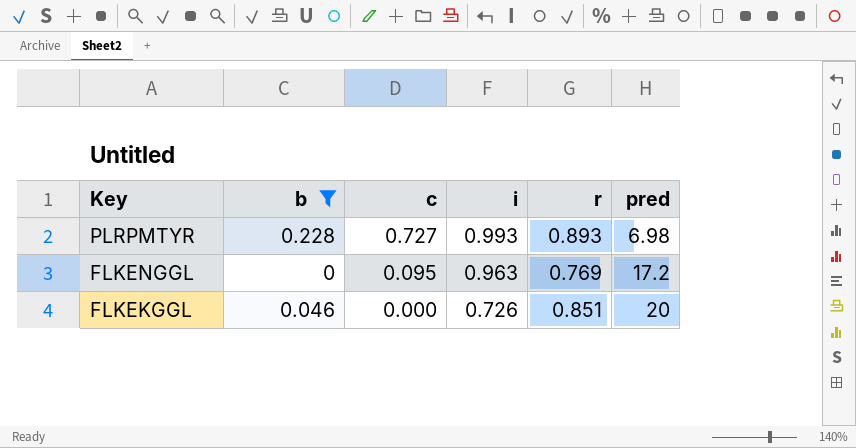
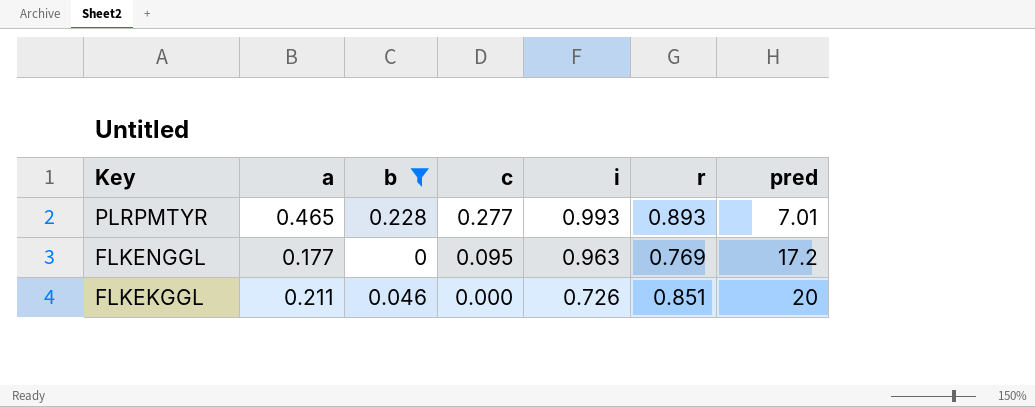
column a | position: none -> 2
PLRPMTYR | c: 0.727 -> 0.277
PLRPMTYR | pred: 6.98 -> 7.01

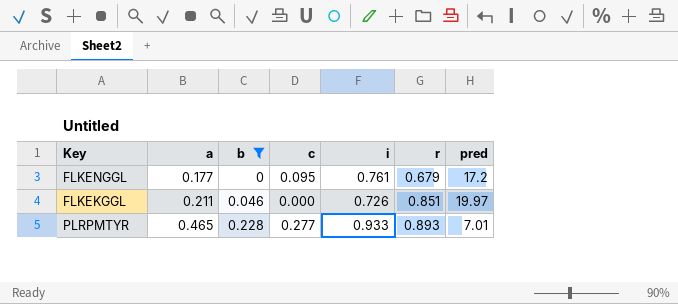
row order: Key descending -> a ascending
FLKENGGL | i: 0.963 -> 0.761
FLKENGGL | r: 0.769 -> 0.679
FLKEKGGL | pred: 20 -> 19.97
PLRPMTYR | i: 0.993 -> 0.933

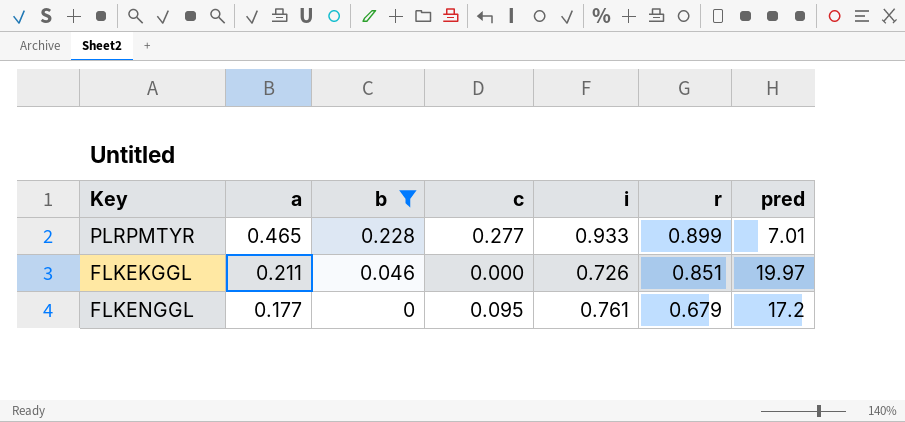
row order: a ascending -> a descending
PLRPMTYR | r: 0.893 -> 0.899

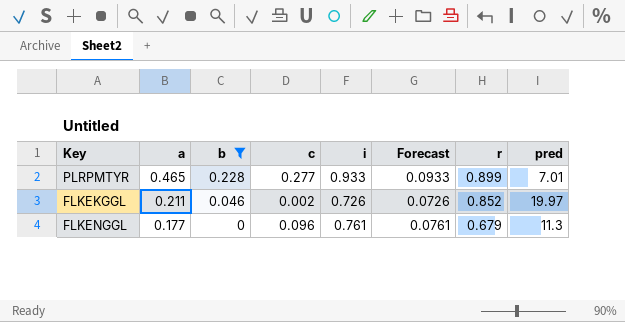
column Forecast | formula: none -> [i] * 0.1
FLKEKGGL | c: 0.000 -> 0.002
FLKEKGGL | r: 0.851 -> 0.852
FLKENGGL | c: 0.095 -> 0.096
FLKENGGL | pred: 17.2 -> 11.3

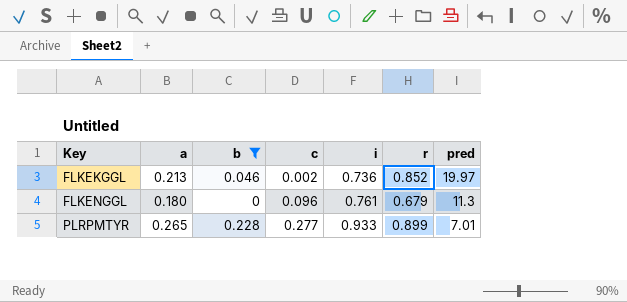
row order: a descending -> Key ascending
column Forecast | formula: [i] * 0.1 -> none
FLKEKGGL | a: 0.211 -> 0.213
FLKEKGGL | i: 0.726 -> 0.736
FLKENGGL | a: 0.177 -> 0.180
PLRPMTYR | a: 0.465 -> 0.265

